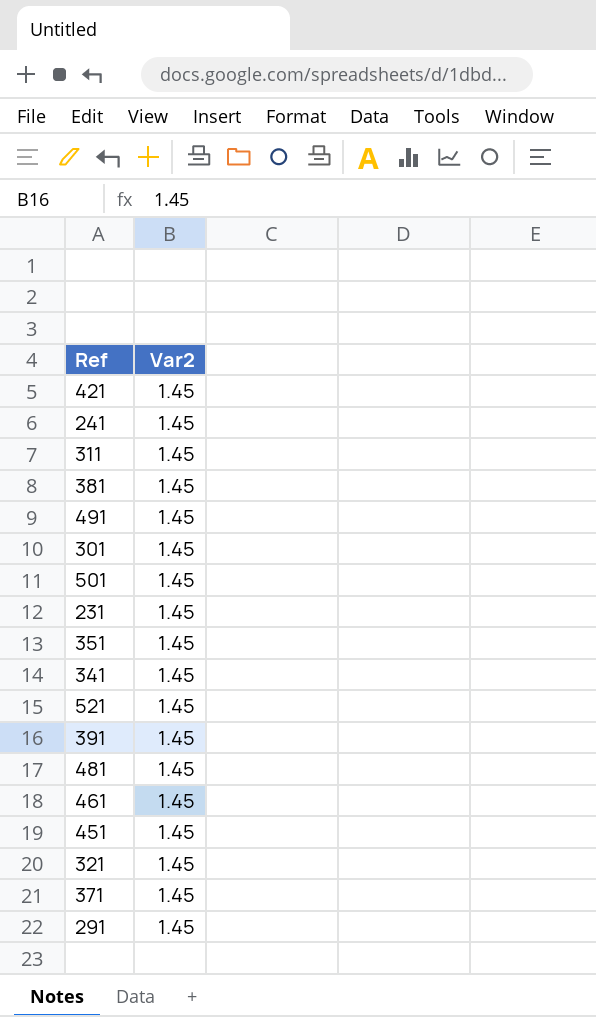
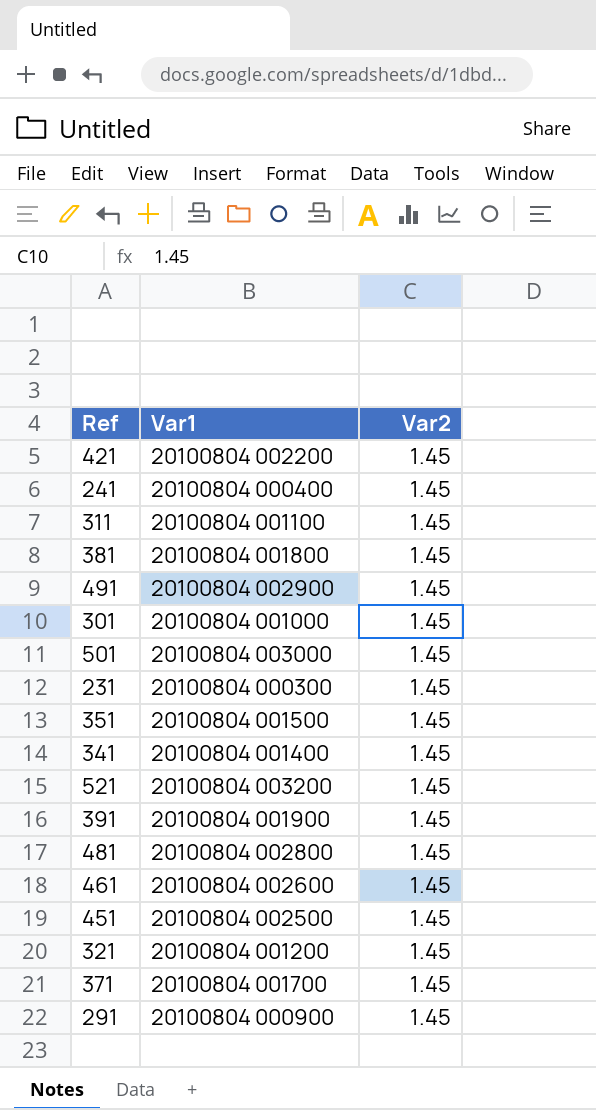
column Var1 | position: none -> 2

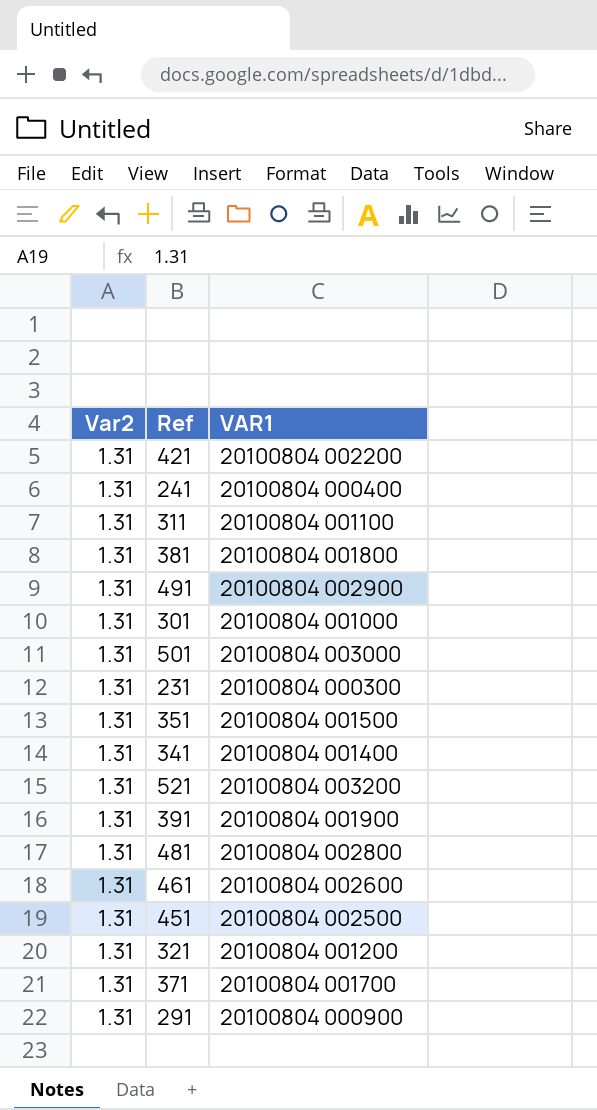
column Var2 | position: 3 -> 1
column name: Var1 -> VAR1
421 | Var2: 1.45 -> 1.31
241 | Var2: 1.45 -> 1.31
311 | Var2: 1.45 -> 1.31
381 | Var2: 1.45 -> 1.31
491 | Var2: 1.45 -> 1.31
301 | Var2: 1.45 -> 1.31
501 | Var2: 1.45 -> 1.31
231 | Var2: 1.45 -> 1.31
351 | Var2: 1.45 -> 1.31
341 | Var2: 1.45 -> 1.31
521 | Var2: 1.45 -> 1.31
391 | Var2: 1.45 -> 1.31
481 | Var2: 1.45 -> 1.31
461 | Var2: 1.45 -> 1.31
451 | Var2: 1.45 -> 1.31
321 | Var2: 1.45 -> 1.31
371 | Var2: 1.45 -> 1.31
291 | Var2: 1.45 -> 1.31

